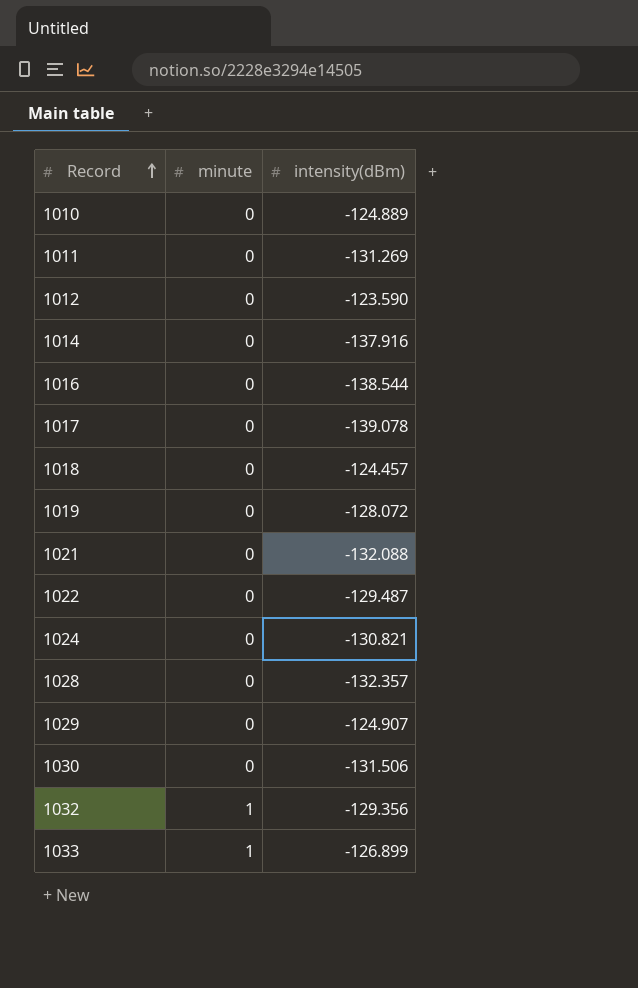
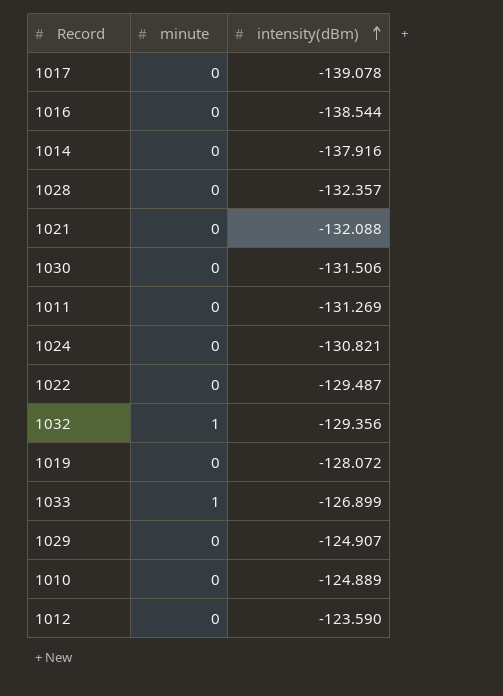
row order: Record ascending -> intensity(dBm) ascending
row 1018: 0 | -124.457 -> none

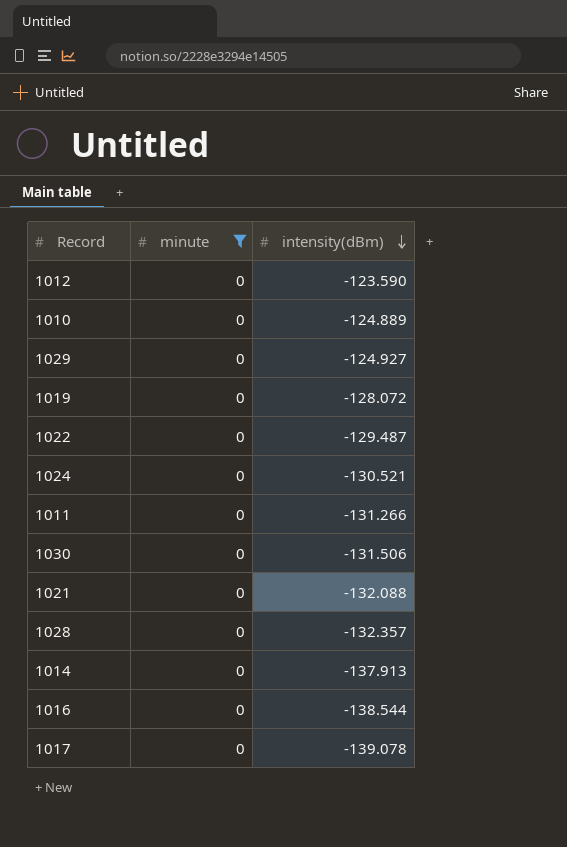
filter: none -> minute = 0
row order: intensity(dBm) ascending -> intensity(dBm) descending
1029 | intensity(dBm): -124.907 -> -124.927
1024 | intensity(dBm): -130.821 -> -130.521
1011 | intensity(dBm): -131.269 -> -131.266
1014 | intensity(dBm): -137.916 -> -137.913

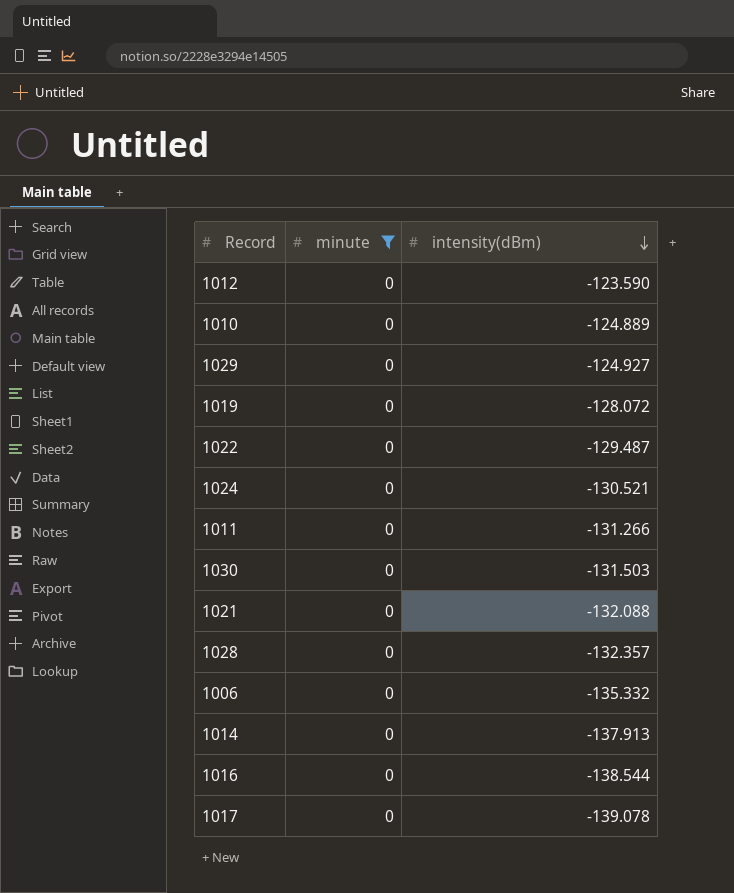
1030 | intensity(dBm): -131.506 -> -131.503
row 1006: none -> 0 | -135.332

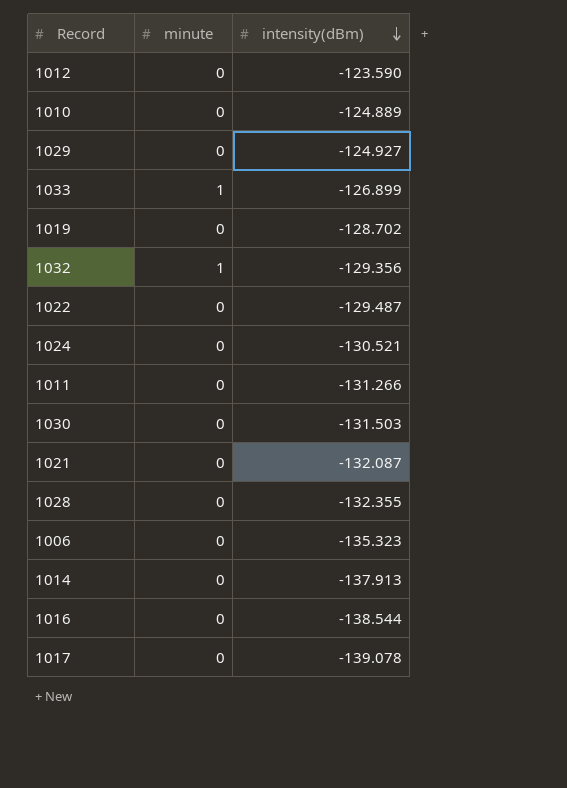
filter: minute = 0 -> none
1019 | intensity(dBm): -128.072 -> -128.702
1021 | intensity(dBm): -132.088 -> -132.087
1028 | intensity(dBm): -132.357 -> -132.355
1006 | intensity(dBm): -135.332 -> -135.323

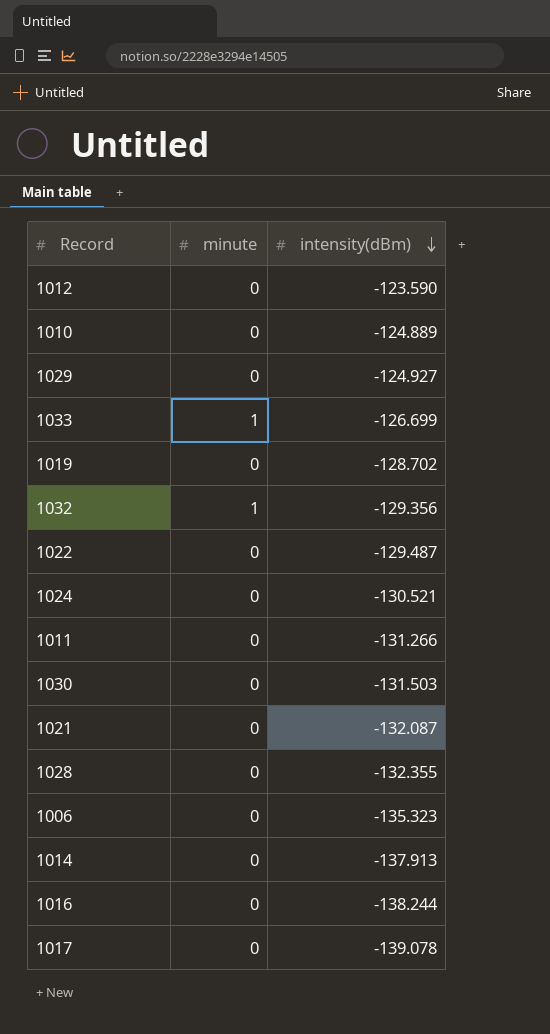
1033 | intensity(dBm): -126.899 -> -126.699
1016 | intensity(dBm): -138.544 -> -138.244

